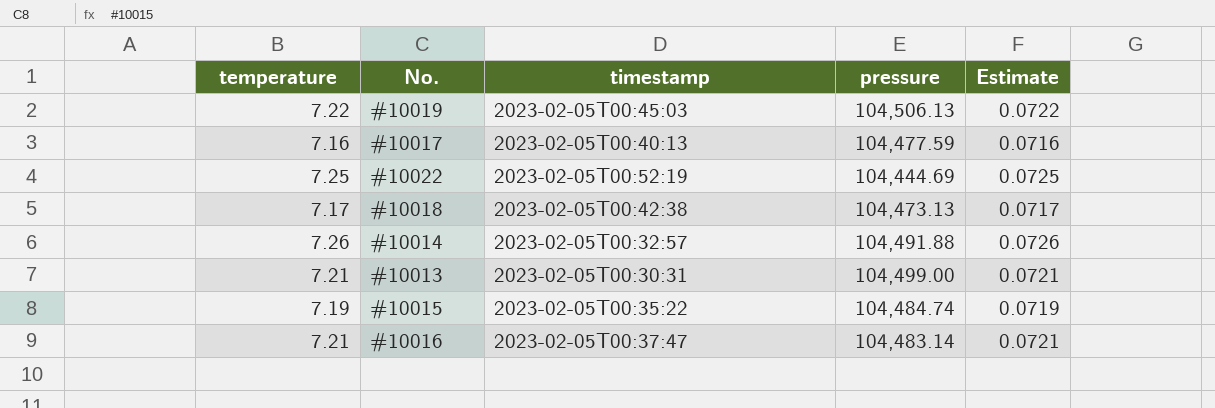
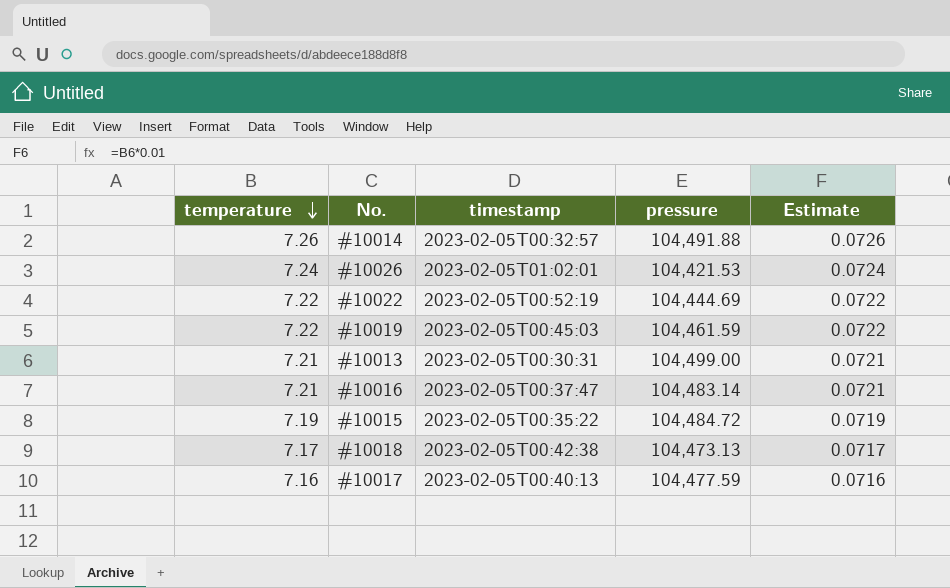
row order: none -> temperature descending
row #10026: none -> 7.24 | 2023-02-05T01:02:01 | 104,421.53 | 0.0724
#10022 | temperature: 7.25 -> 7.22
#10022 | Estimate: 0.0725 -> 0.0722
#10019 | pressure: 104,506.13 -> 104,461.59
#10015 | pressure: 104,484.74 -> 104,484.72

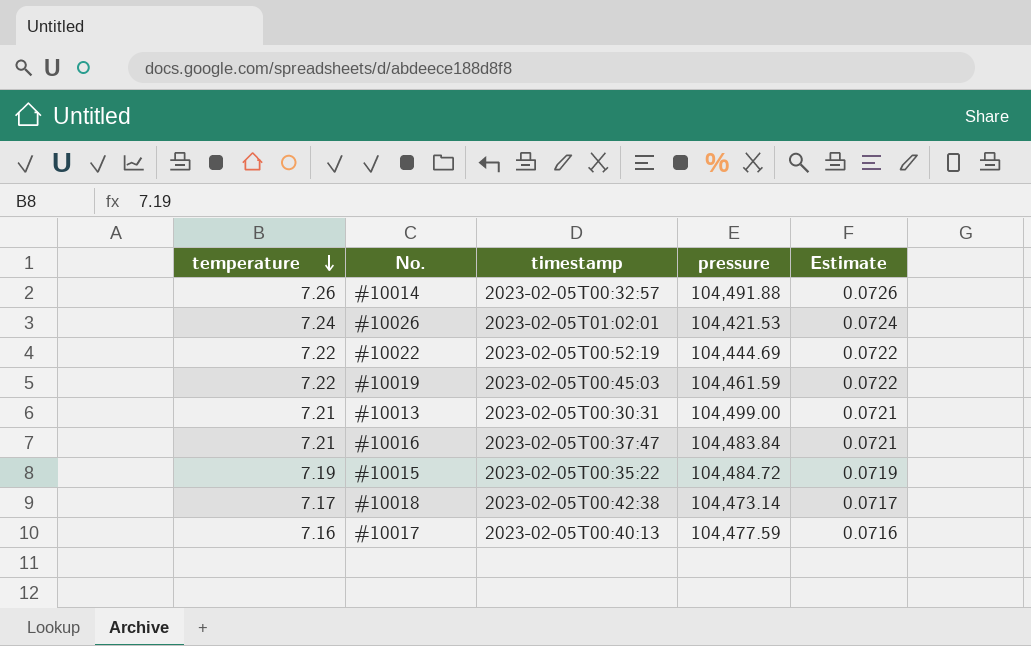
#10016 | pressure: 104,483.14 -> 104,483.84
#10018 | pressure: 104,473.13 -> 104,473.14

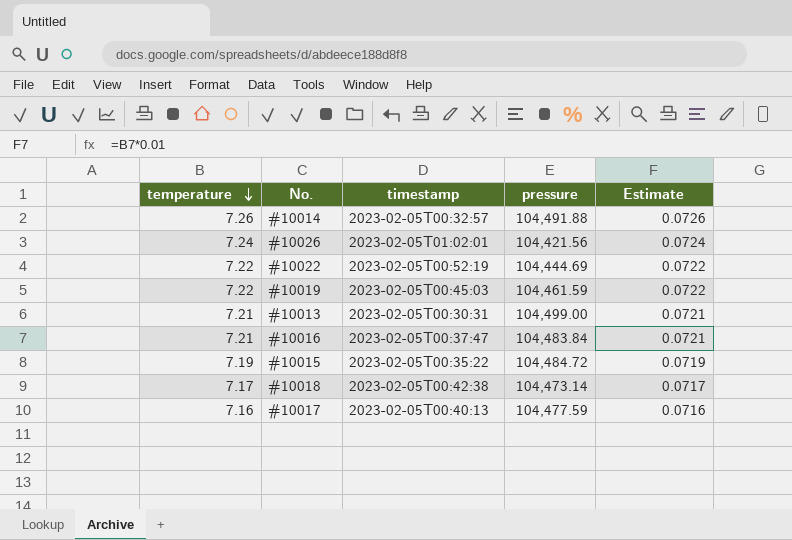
#10026 | pressure: 104,421.53 -> 104,421.56

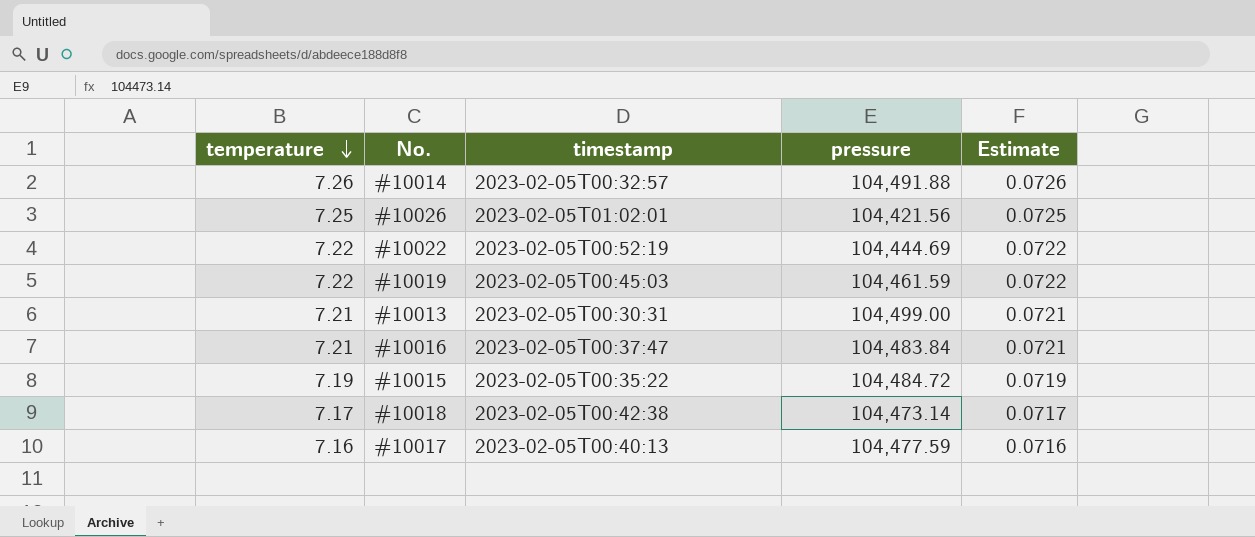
#10026 | temperature: 7.24 -> 7.25
#10026 | Estimate: 0.0724 -> 0.0725

